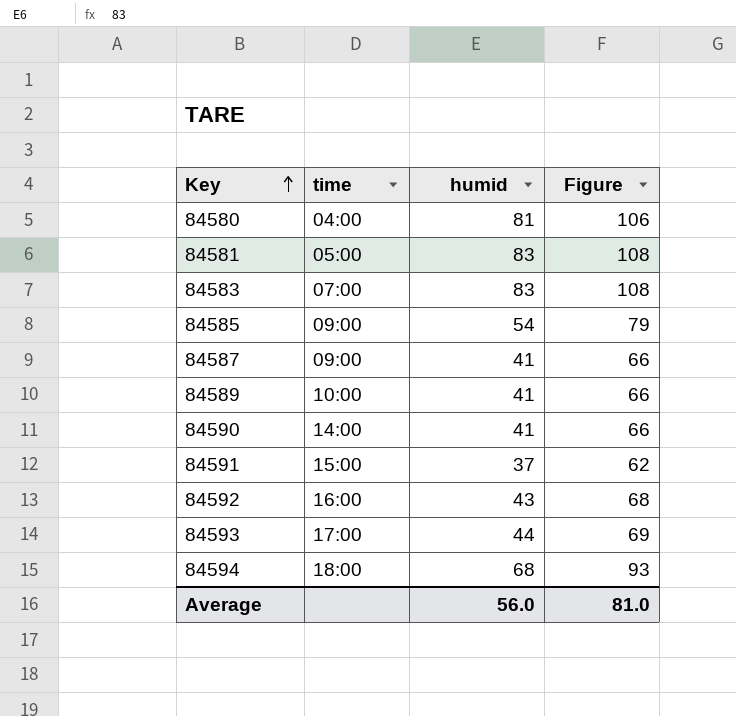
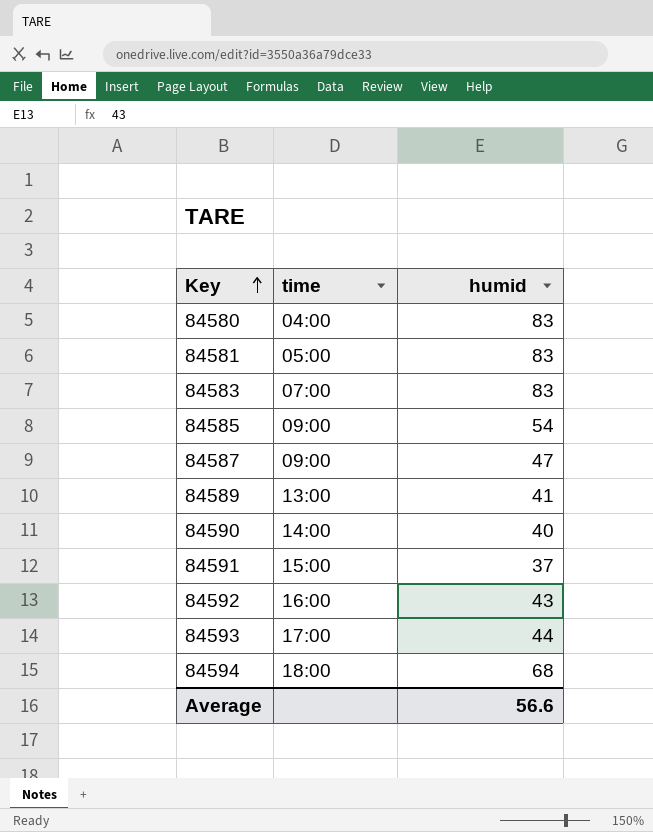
column Figure | formula: [humid] + 25 -> none
84580 | humid: 81 -> 83
84587 | humid: 41 -> 47
84589 | time: 10:00 -> 13:00
84590 | humid: 41 -> 40
Average | humid: 56.0 -> 56.6

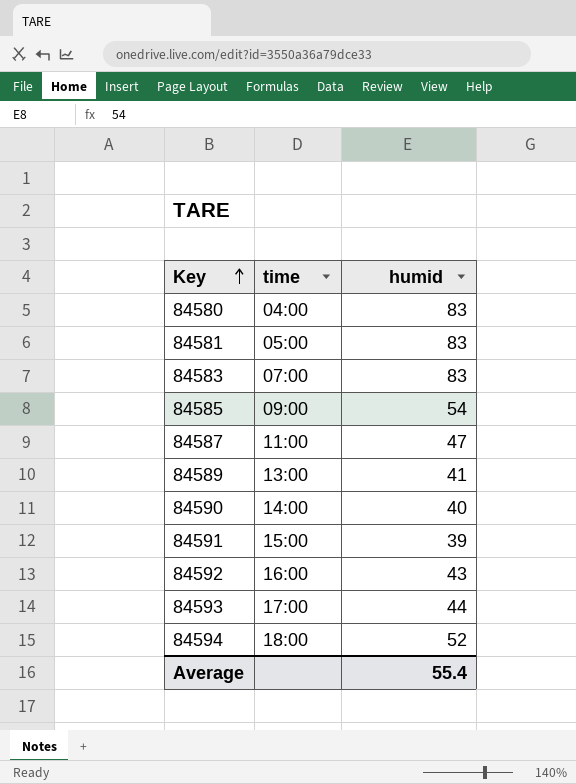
84587 | time: 09:00 -> 11:00
84591 | humid: 37 -> 39
84594 | humid: 68 -> 52
Average | humid: 56.6 -> 55.4

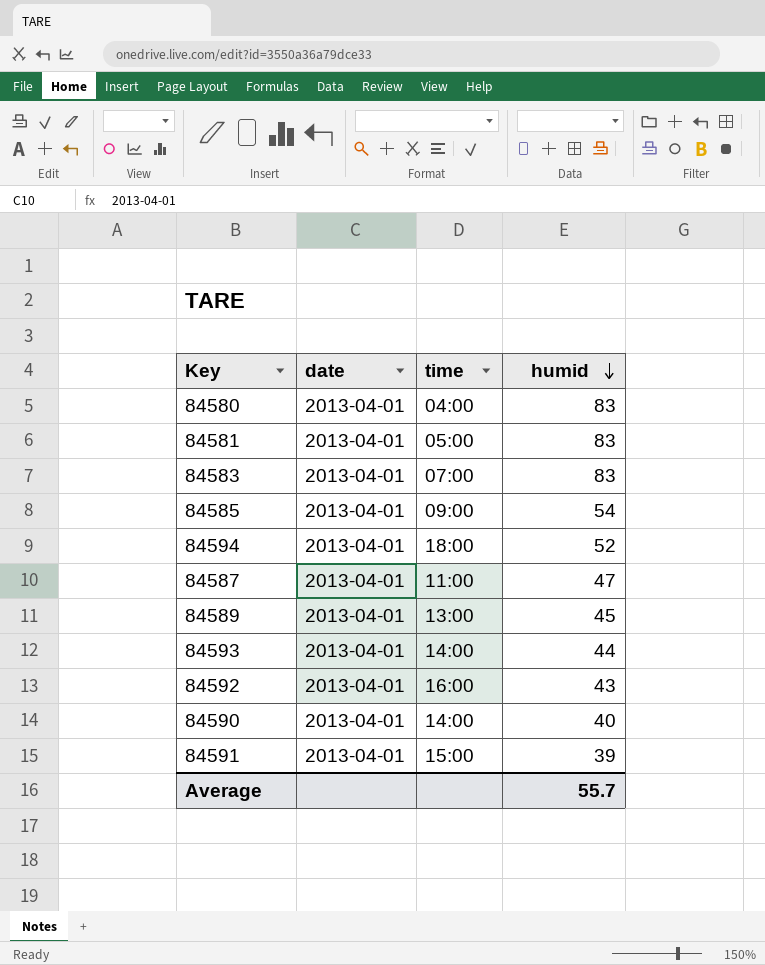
row order: Key ascending -> humid descending
column date | position: none -> 2
84589 | humid: 41 -> 45
84593 | time: 17:00 -> 14:00
Average | humid: 55.4 -> 55.7

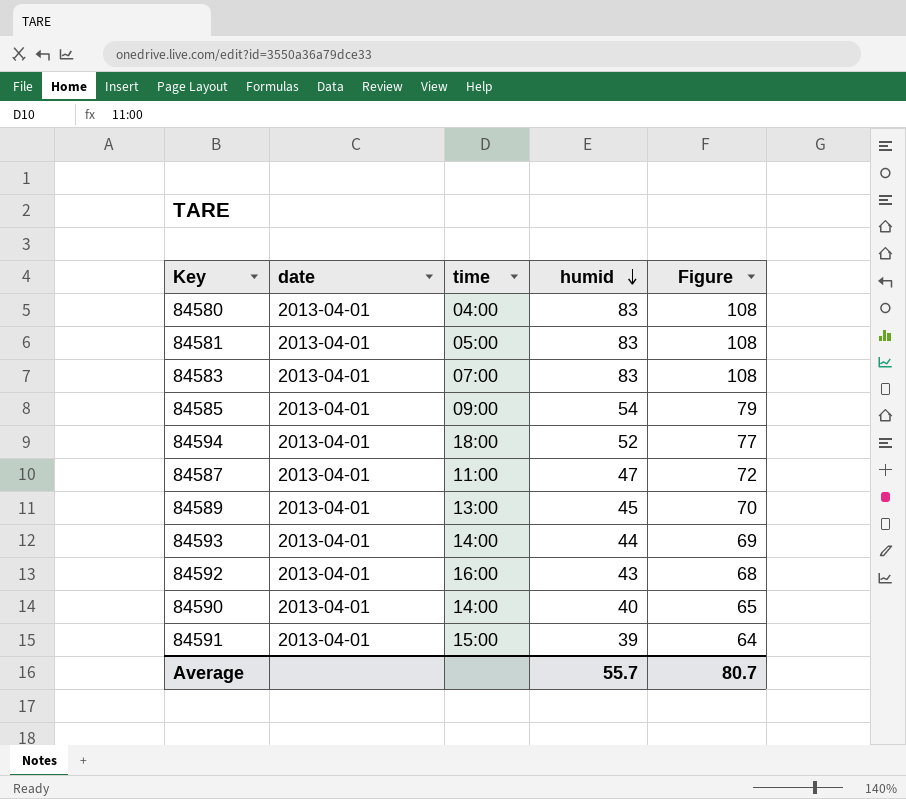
column Figure | formula: none -> [humid] + 25

